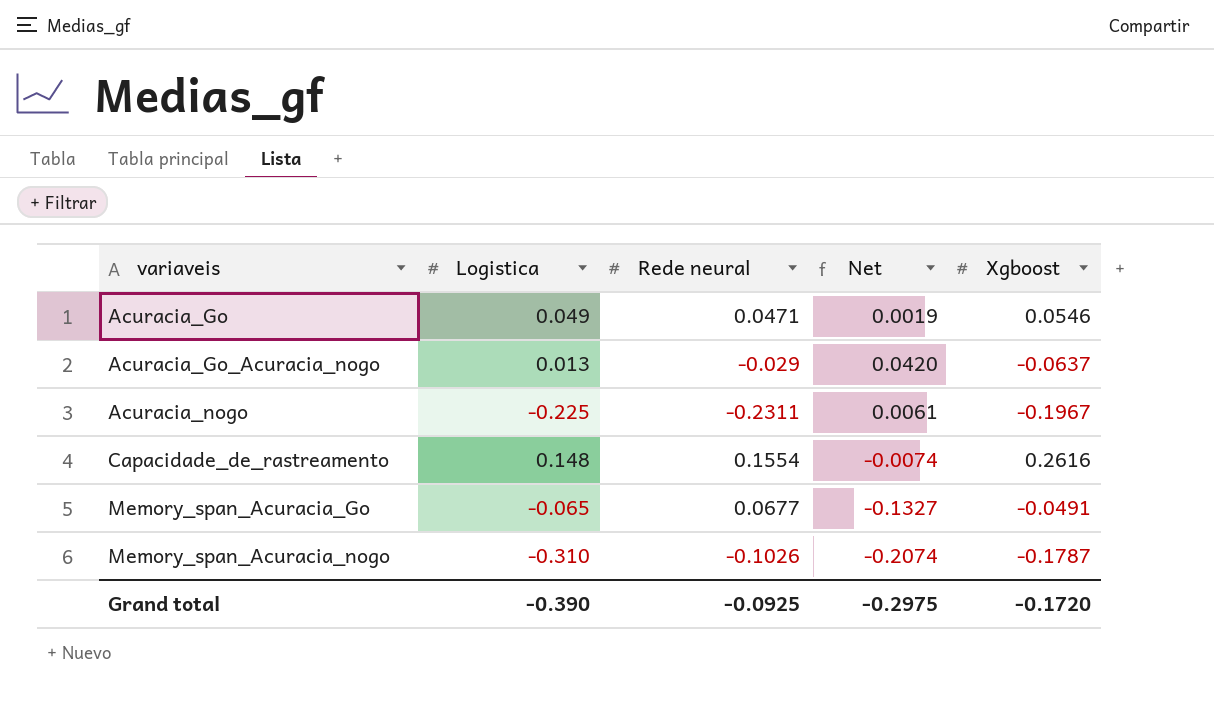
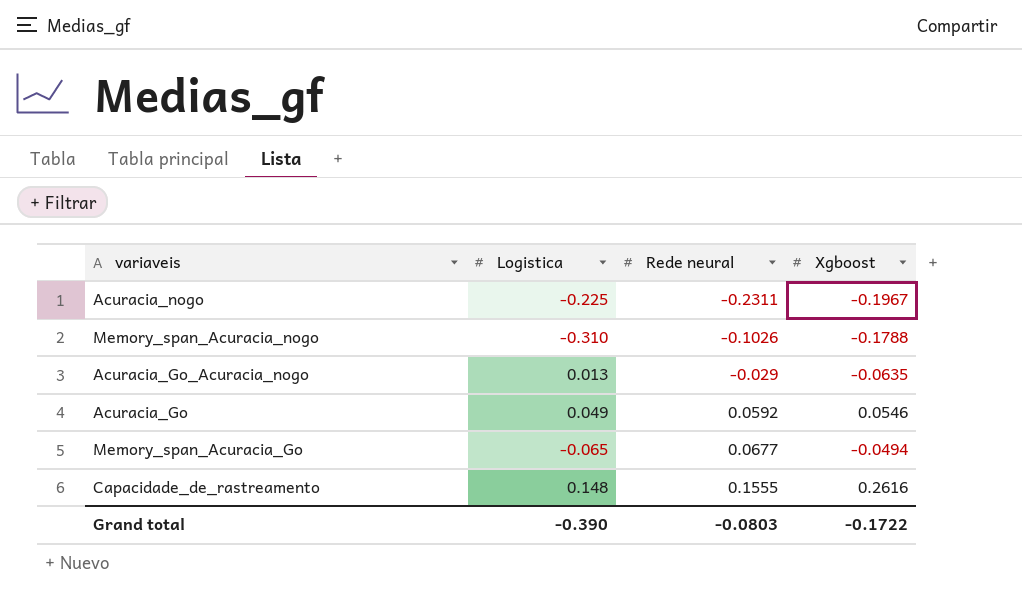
row order: variaveis ascending -> Rede neural ascending
column Net | formula: [Logistica] - [Rede neural] -> none
Memory_span_Acuracia_nogo | Xgboost: -0.1787 -> -0.1788
Acuracia_Go_Acuracia_nogo | Xgboost: -0.0637 -> -0.0635
Acuracia_Go | Rede neural: 0.0471 -> 0.0592
Memory_span_Acuracia_Go | Xgboost: -0.0491 -> -0.0494
Capacidade_de_rastreamento | Rede neural: 0.1554 -> 0.1555
Grand total | Rede neural: -0.0925 -> -0.0803
Grand total | Xgboost: -0.1720 -> -0.1722

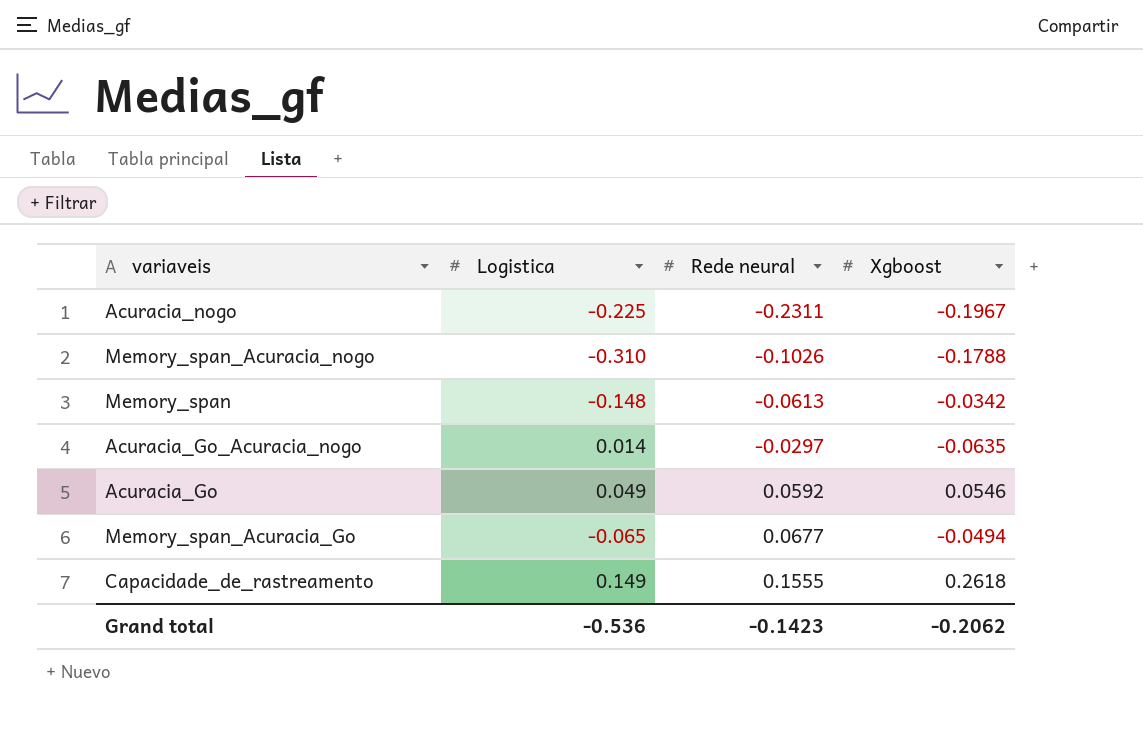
row Memory_span: none -> -0.148 | -0.0613 | -0.0342
Acuracia_Go_Acuracia_nogo | Logistica: 0.013 -> 0.014
Acuracia_Go_Acuracia_nogo | Rede neural: -0.029 -> -0.0297
Capacidade_de_rastreamento | Logistica: 0.148 -> 0.149
Capacidade_de_rastreamento | Xgboost: 0.2616 -> 0.2618
Grand total | Logistica: -0.390 -> -0.536
Grand total | Rede neural: -0.0803 -> -0.1423
Grand total | Xgboost: -0.1722 -> -0.2062

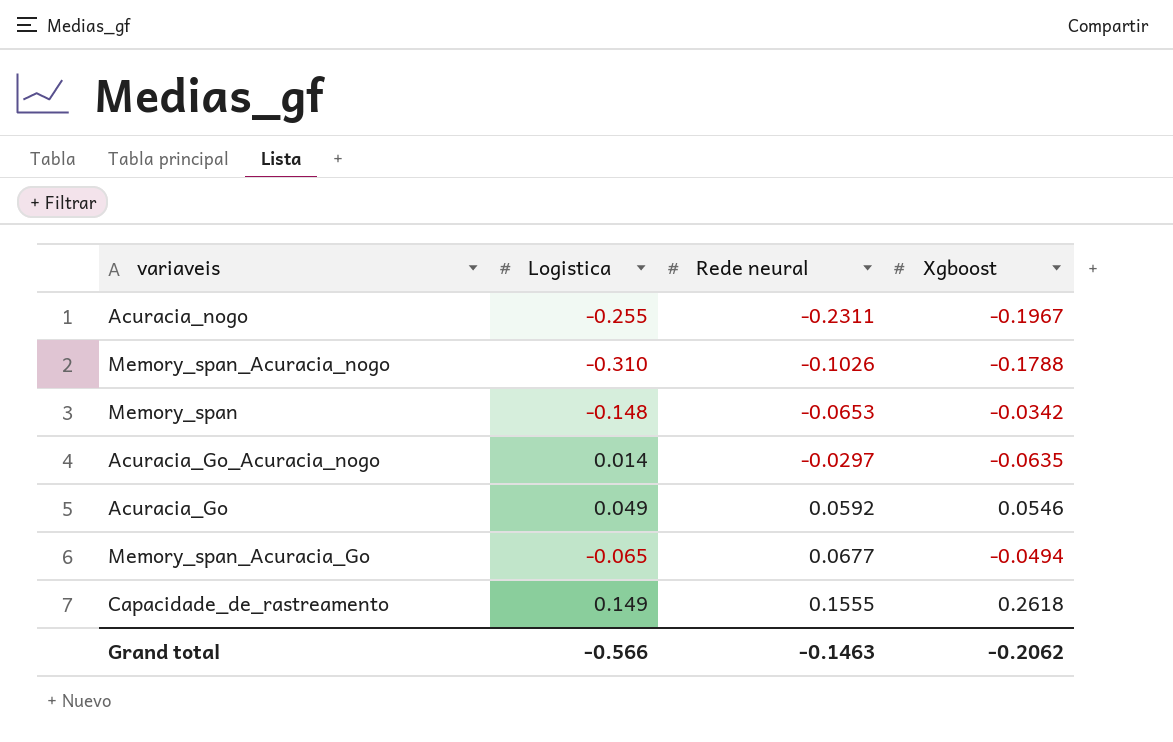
Acuracia_nogo | Logistica: -0.225 -> -0.255
Memory_span | Rede neural: -0.0613 -> -0.0653
Grand total | Logistica: -0.536 -> -0.566
Grand total | Rede neural: -0.1423 -> -0.1463

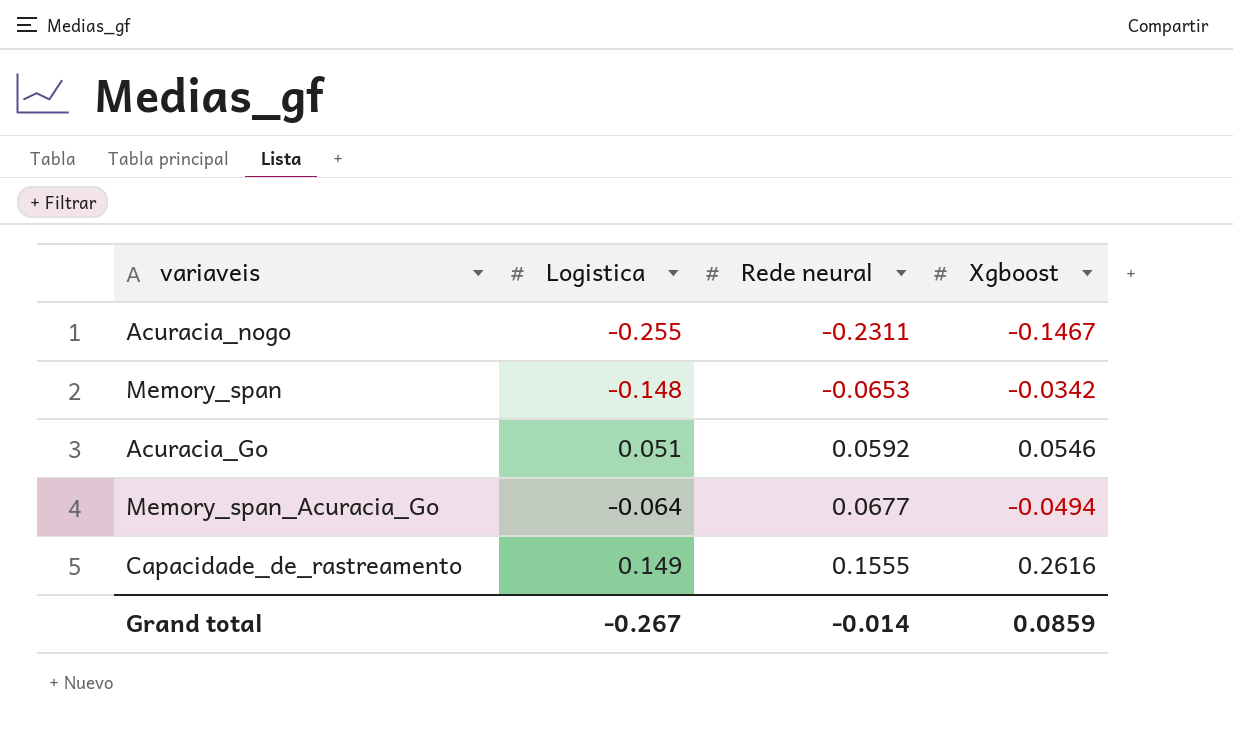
row Memory_span_Acuracia_nogo: -0.310 | -0.1026 | -0.1788 -> none
row Acuracia_Go_Acuracia_nogo: 0.014 | -0.0297 | -0.0635 -> none
Acuracia_nogo | Xgboost: -0.1967 -> -0.1467
Acuracia_Go | Logistica: 0.049 -> 0.051
Memory_span_Acuracia_Go | Logistica: -0.065 -> -0.064
Capacidade_de_rastreamento | Xgboost: 0.2618 -> 0.2616
Grand total | Logistica: -0.566 -> -0.267
Grand total | Rede neural: -0.1463 -> -0.014
Grand total | Xgboost: -0.2062 -> 0.0859

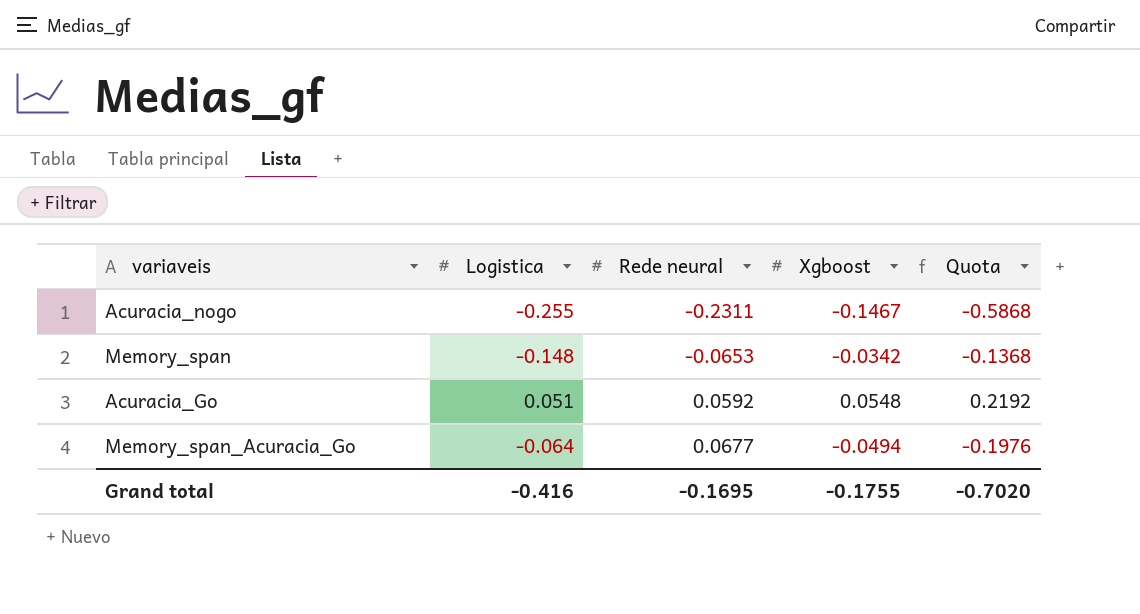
column Quota | formula: none -> [Xgboost] * 4
row Capacidade_de_rastreamento: 0.149 | 0.1555 | 0.2616 -> none
Acuracia_Go | Xgboost: 0.0546 -> 0.0548
Grand total | Logistica: -0.267 -> -0.416
Grand total | Rede neural: -0.014 -> -0.1695
Grand total | Xgboost: 0.0859 -> -0.1755

